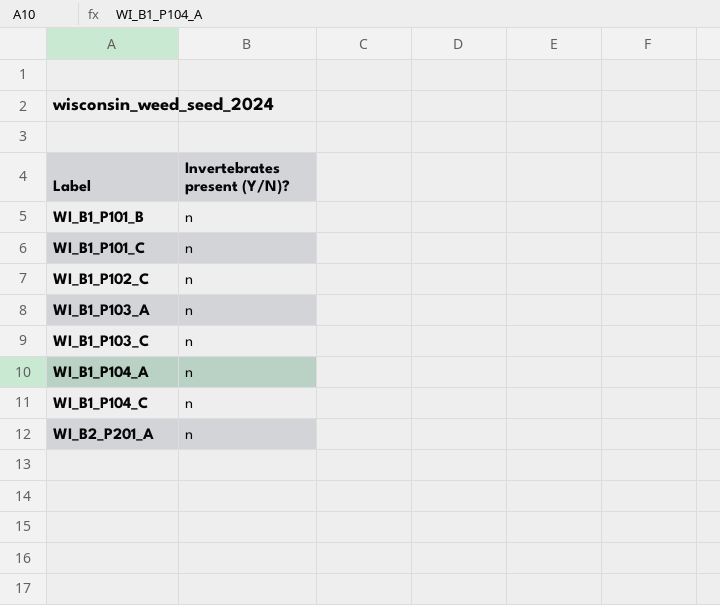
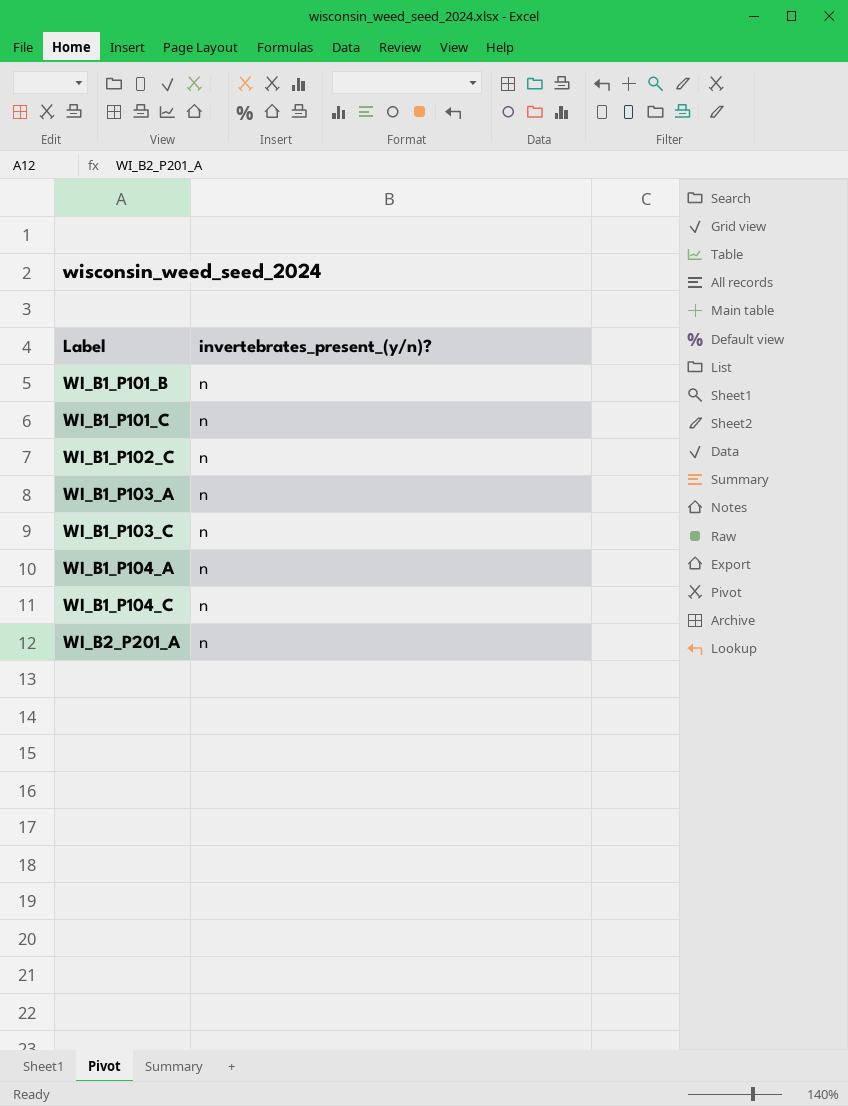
column name: Invertebrates present (Y/N)? -> invertebrates_present_(y/n)?

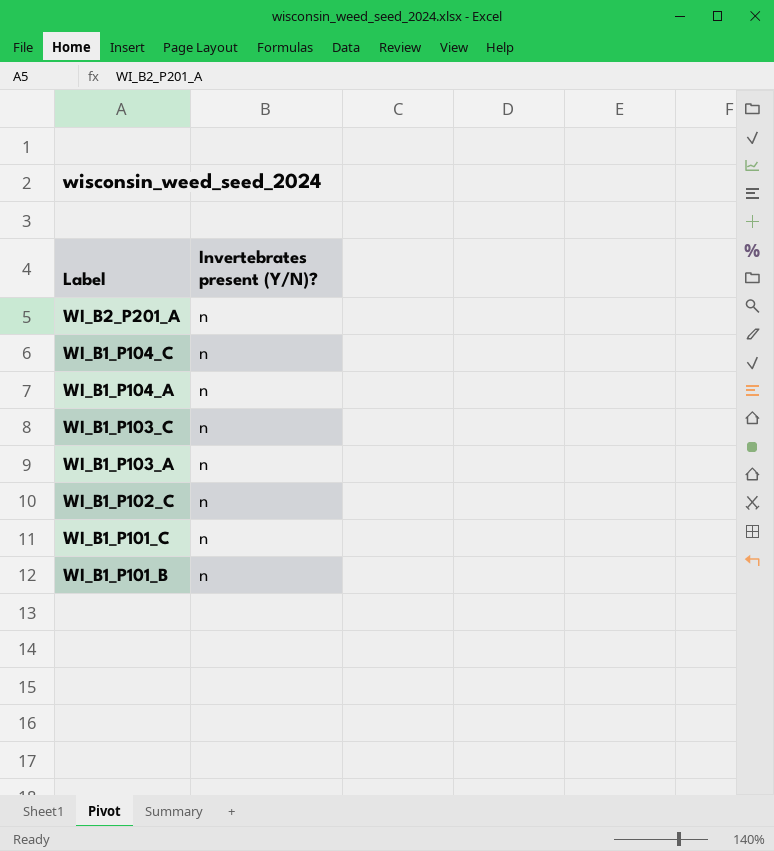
row order: Label ascending -> Label descending
column name: invertebrates_present_(y/n)? -> Invertebrates present (Y/N)?

